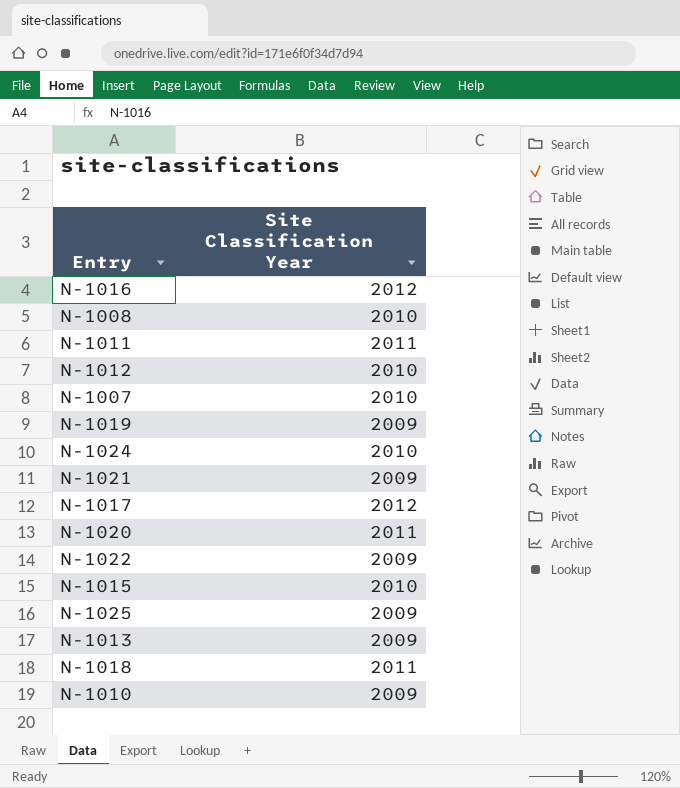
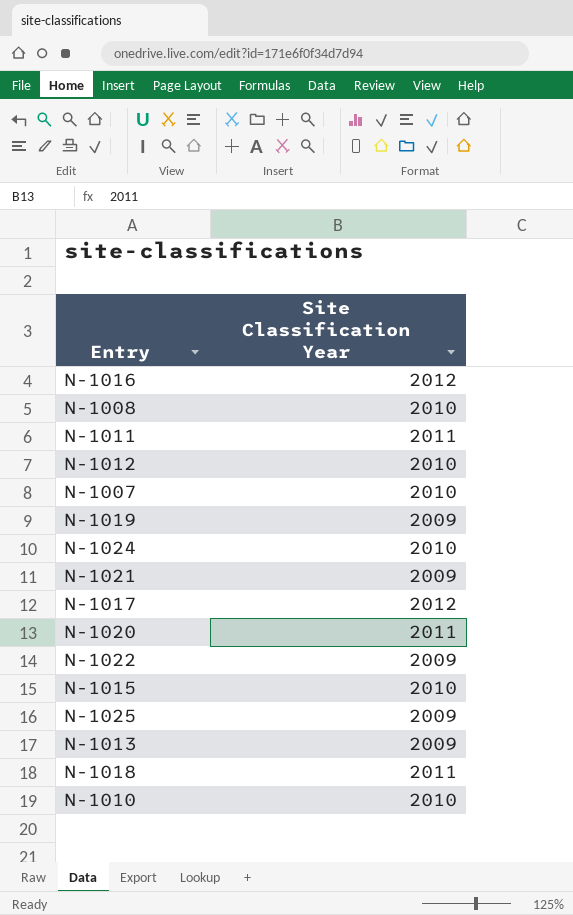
N-1010 | Site Classification Year: 2009 -> 2010

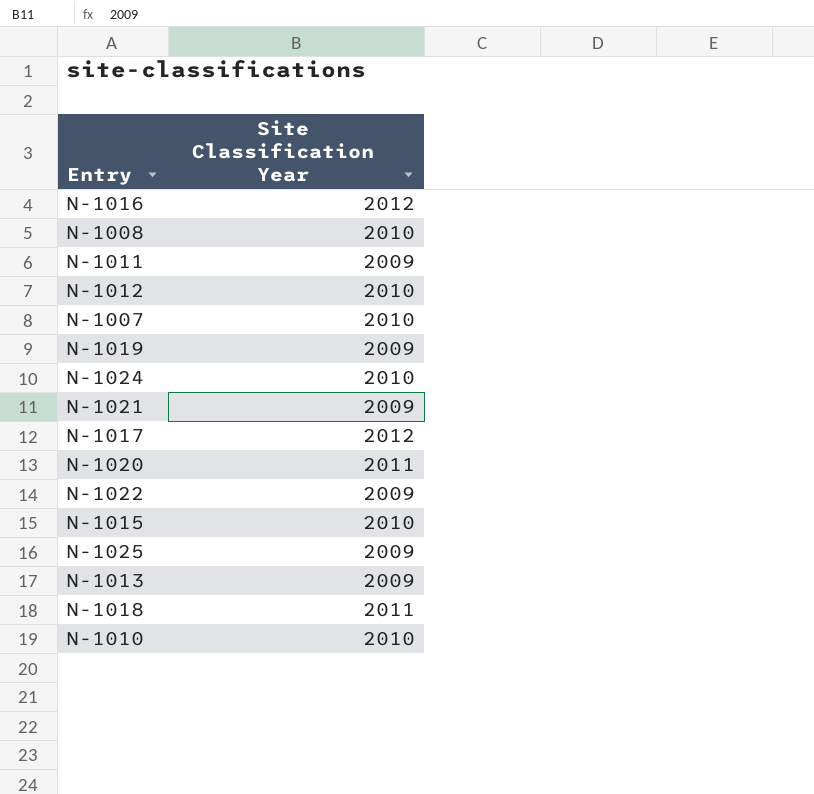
N-1011 | Site Classification Year: 2011 -> 2009

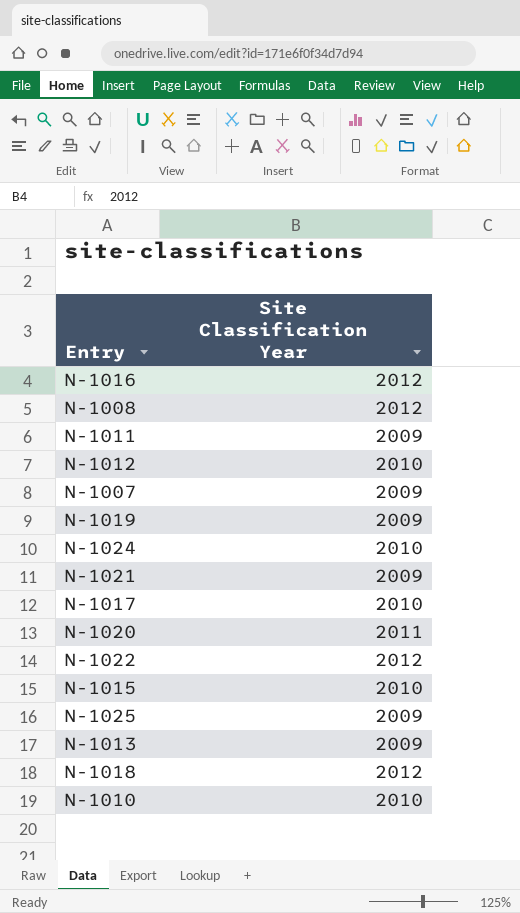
N-1008 | Site Classification Year: 2010 -> 2012
N-1007 | Site Classification Year: 2010 -> 2009
N-1017 | Site Classification Year: 2012 -> 2010
N-1022 | Site Classification Year: 2009 -> 2012
N-1018 | Site Classification Year: 2011 -> 2012

